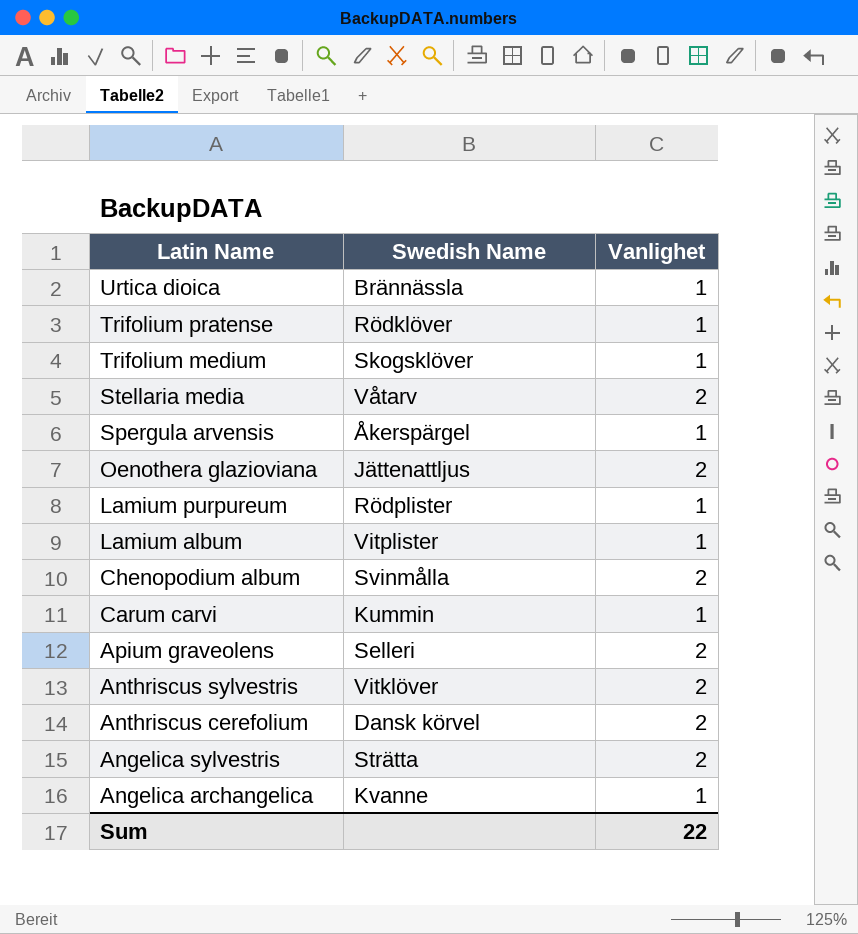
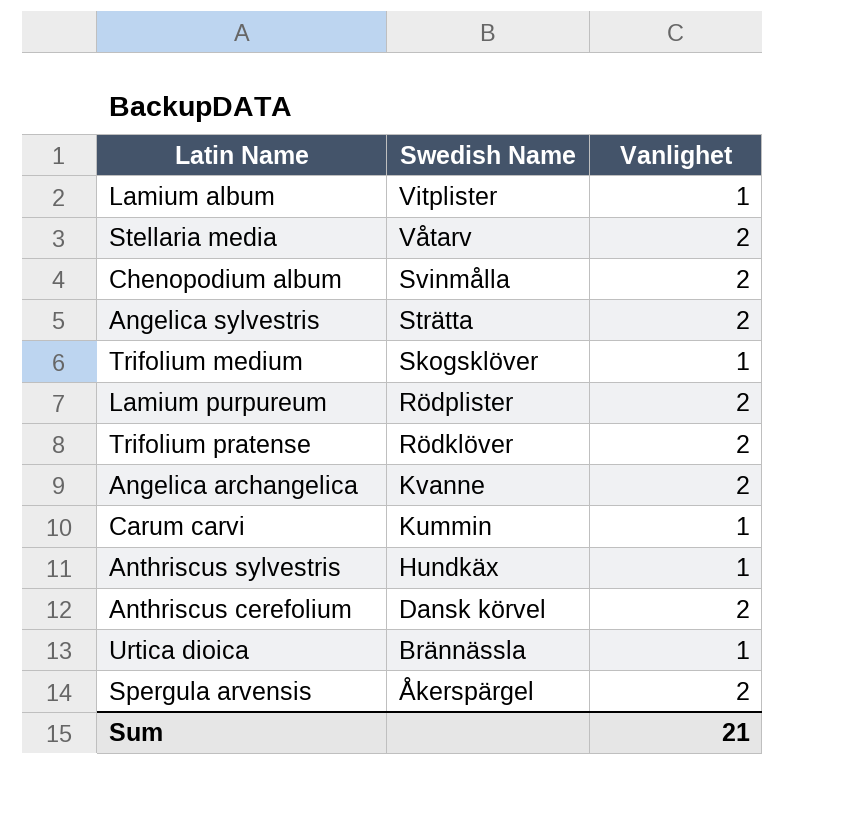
row order: Latin Name descending -> Swedish Name descending
row Oenothera glazioviana: Jättenattljus | 2 -> none
row Apium graveolens: Selleri | 2 -> none
Lamium purpureum | Vanlighet: 1 -> 2
Trifolium pratense | Vanlighet: 1 -> 2
Angelica archangelica | Vanlighet: 1 -> 2
Anthriscus sylvestris | Swedish Name: Vitklöver -> Hundkäx
Anthriscus sylvestris | Vanlighet: 2 -> 1
Spergula arvensis | Vanlighet: 1 -> 2
Sum | Vanlighet: 22 -> 21

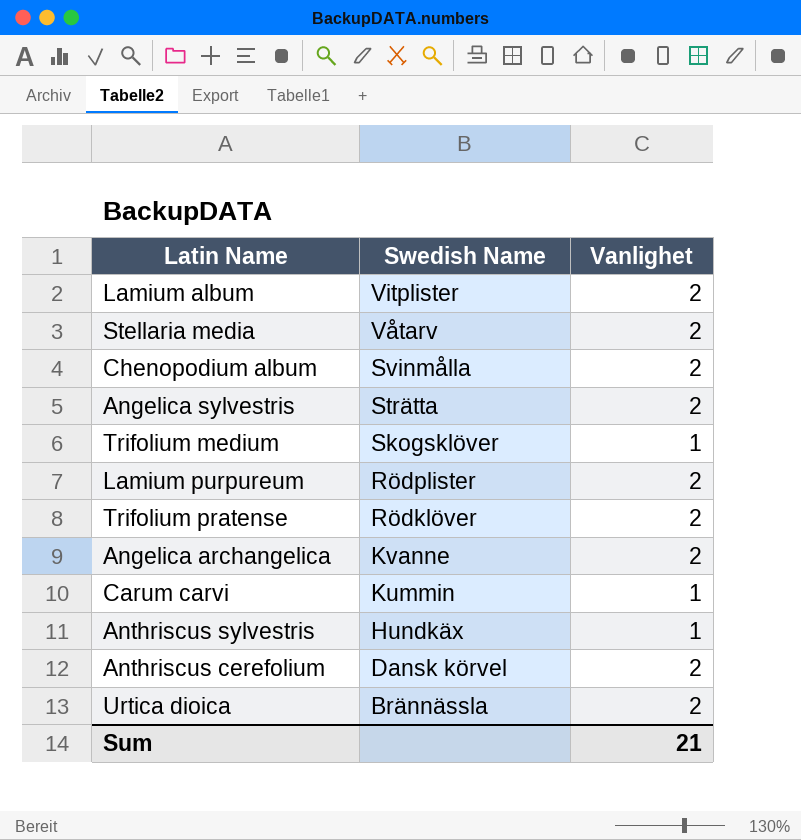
row Spergula arvensis: Åkerspärgel | 2 -> none
Lamium album | Vanlighet: 1 -> 2
Urtica dioica | Vanlighet: 1 -> 2

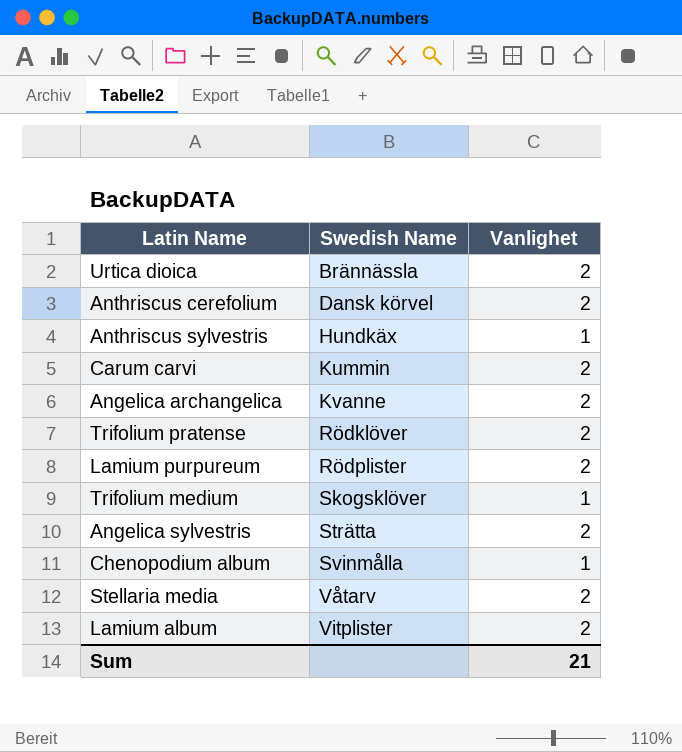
row order: Swedish Name descending -> Swedish Name ascending
Carum carvi | Vanlighet: 1 -> 2
Chenopodium album | Vanlighet: 2 -> 1

